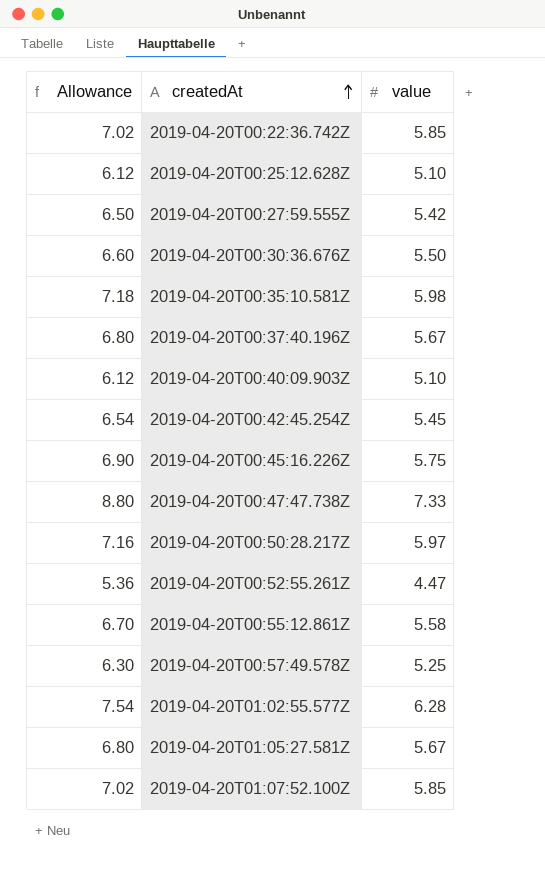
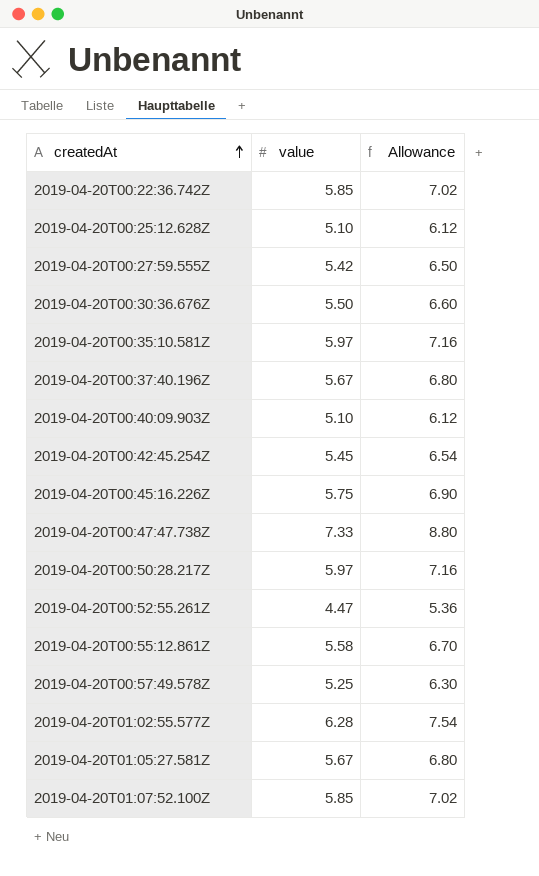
column Allowance | position: 1 -> 3
2019-04-20T00:35:10.581Z | value: 5.98 -> 5.97
2019-04-20T00:35:10.581Z | Allowance: 7.18 -> 7.16

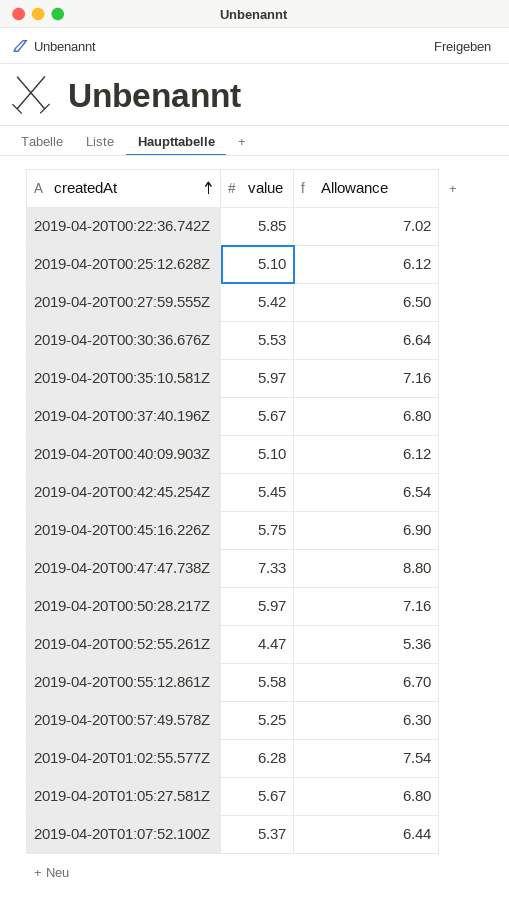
2019-04-20T00:30:36.676Z | value: 5.50 -> 5.53
2019-04-20T00:30:36.676Z | Allowance: 6.60 -> 6.64
2019-04-20T01:07:52.100Z | value: 5.85 -> 5.37
2019-04-20T01:07:52.100Z | Allowance: 7.02 -> 6.44

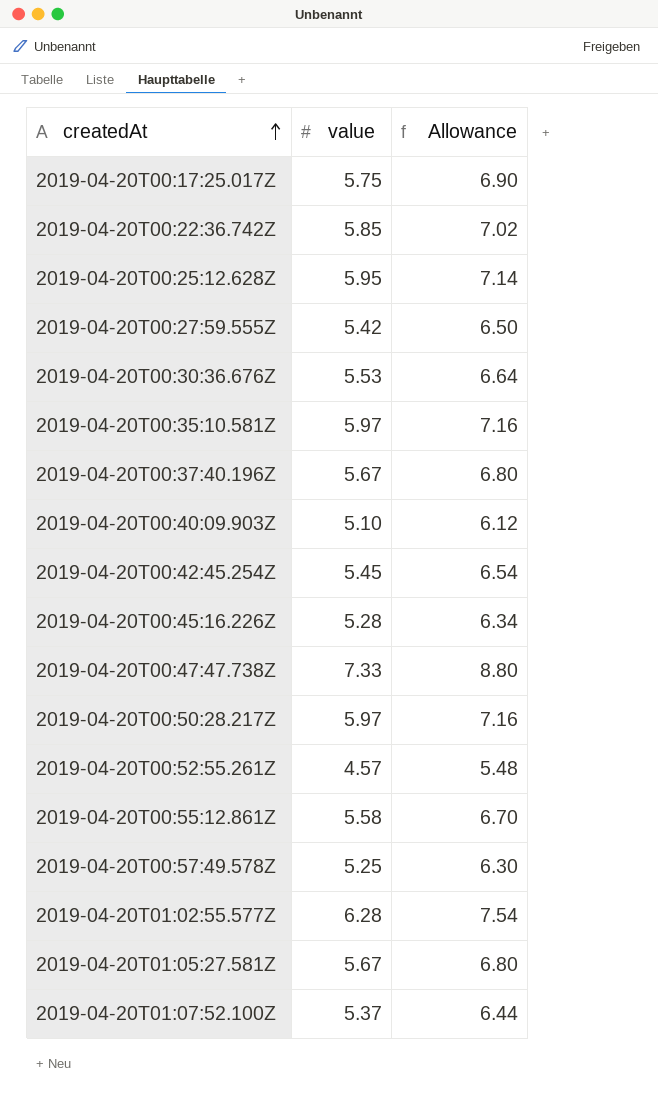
row 2019-04-20T00:17:25.017Z: none -> 5.75 | 6.90
2019-04-20T00:25:12.628Z | value: 5.10 -> 5.95
2019-04-20T00:25:12.628Z | Allowance: 6.12 -> 7.14
2019-04-20T00:45:16.226Z | value: 5.75 -> 5.28
2019-04-20T00:45:16.226Z | Allowance: 6.90 -> 6.34
2019-04-20T00:52:55.261Z | value: 4.47 -> 4.57
2019-04-20T00:52:55.261Z | Allowance: 5.36 -> 5.48

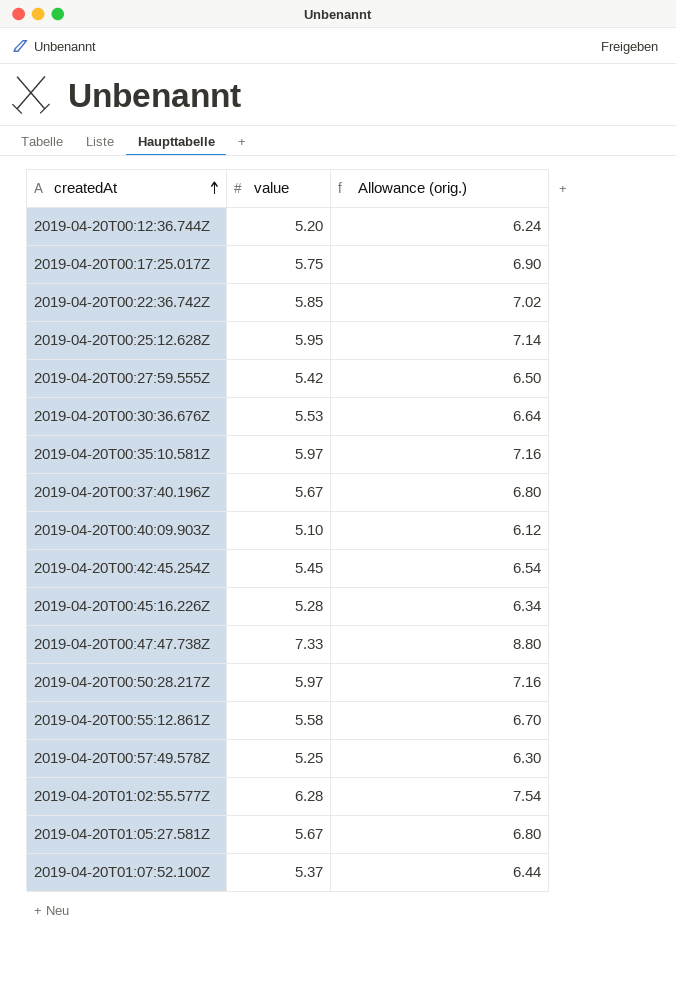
column name: Allowance -> Allowance (orig.)
row 2019-04-20T00:52:55.261Z: 4.57 | 5.48 -> none
row 2019-04-20T00:12:36.744Z: none -> 5.20 | 6.24

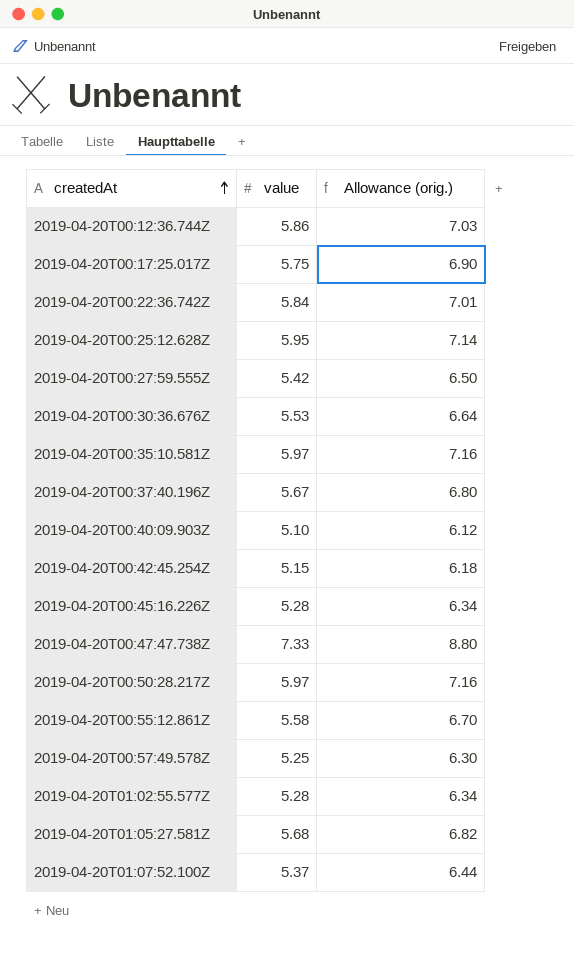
2019-04-20T00:12:36.744Z | value: 5.20 -> 5.86
2019-04-20T00:12:36.744Z | Allowance (orig.): 6.24 -> 7.03
2019-04-20T00:22:36.742Z | value: 5.85 -> 5.84
2019-04-20T00:22:36.742Z | Allowance (orig.): 7.02 -> 7.01
2019-04-20T00:42:45.254Z | value: 5.45 -> 5.15
2019-04-20T00:42:45.254Z | Allowance (orig.): 6.54 -> 6.18
2019-04-20T01:02:55.577Z | value: 6.28 -> 5.28
2019-04-20T01:02:55.577Z | Allowance (orig.): 7.54 -> 6.34
2019-04-20T01:05:27.581Z | value: 5.67 -> 5.68
2019-04-20T01:05:27.581Z | Allowance (orig.): 6.80 -> 6.82

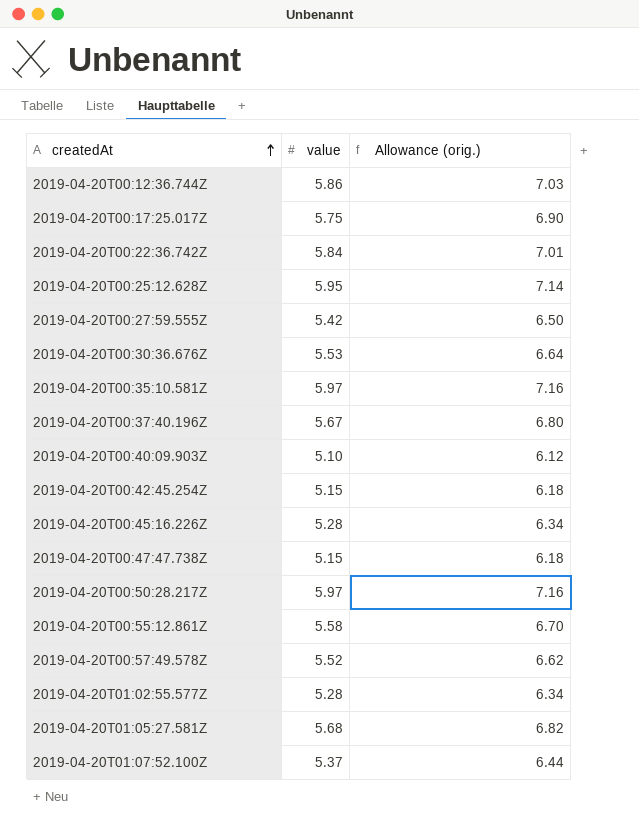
2019-04-20T00:47:47.738Z | value: 7.33 -> 5.15
2019-04-20T00:47:47.738Z | Allowance (orig.): 8.80 -> 6.18
2019-04-20T00:57:49.578Z | value: 5.25 -> 5.52
2019-04-20T00:57:49.578Z | Allowance (orig.): 6.30 -> 6.62

